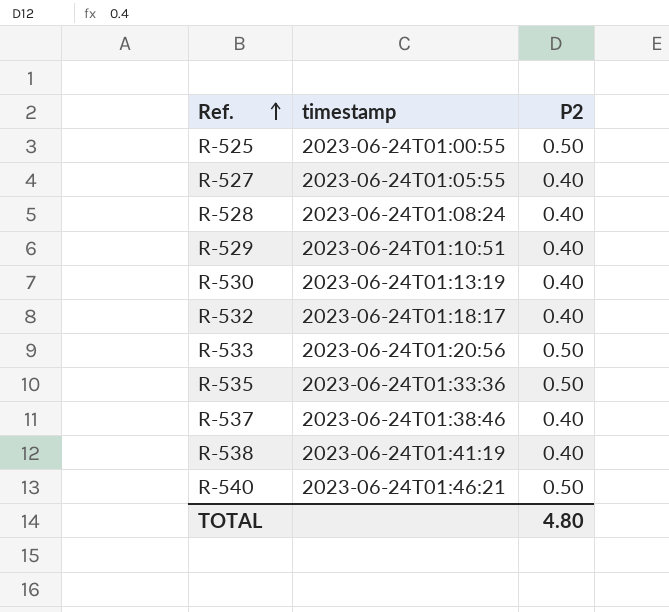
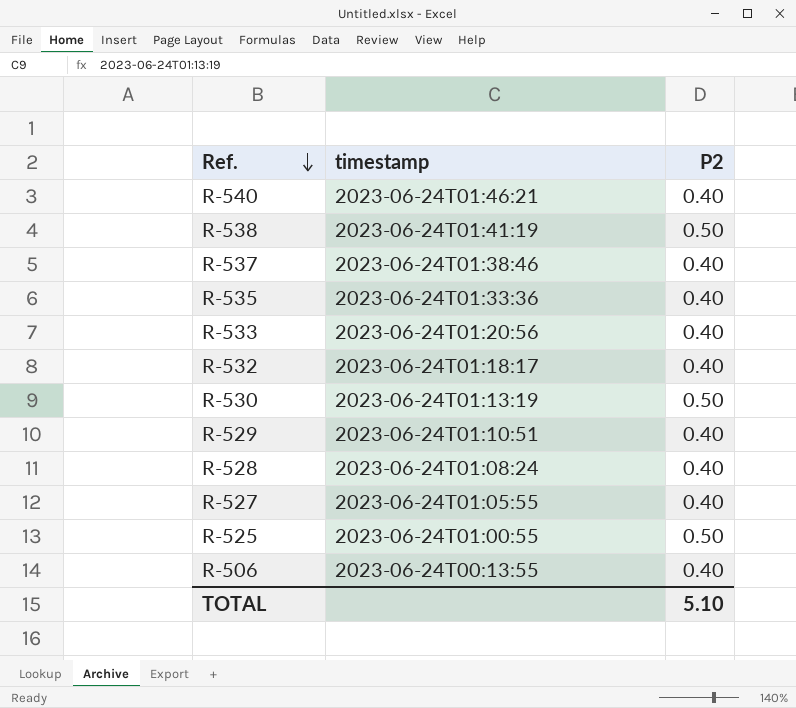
row order: Ref. ascending -> Ref. descending
R-540 | P2: 0.50 -> 0.40
R-538 | P2: 0.40 -> 0.50
R-535 | P2: 0.50 -> 0.40
R-533 | P2: 0.50 -> 0.40
R-530 | P2: 0.40 -> 0.50
row R-506: none -> 2023-06-24T00:13:55 | 0.40
TOTAL | P2: 4.80 -> 5.10

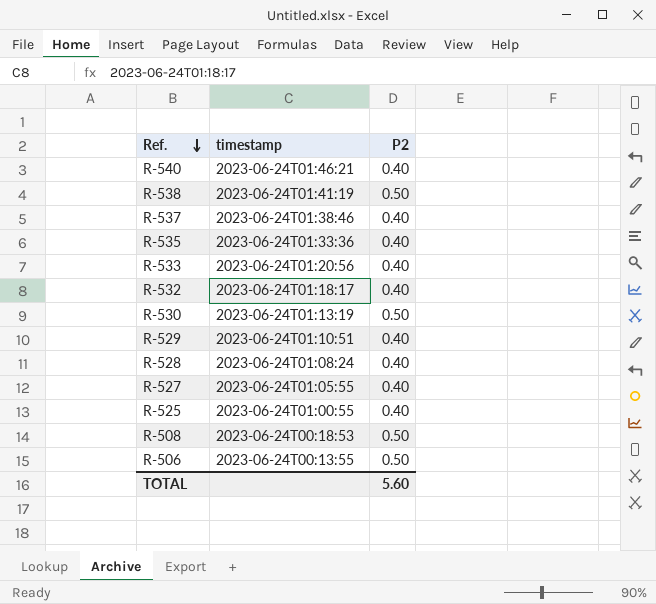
R-525 | P2: 0.50 -> 0.40
row R-508: none -> 2023-06-24T00:18:53 | 0.50
R-506 | P2: 0.40 -> 0.50
TOTAL | P2: 5.10 -> 5.60

